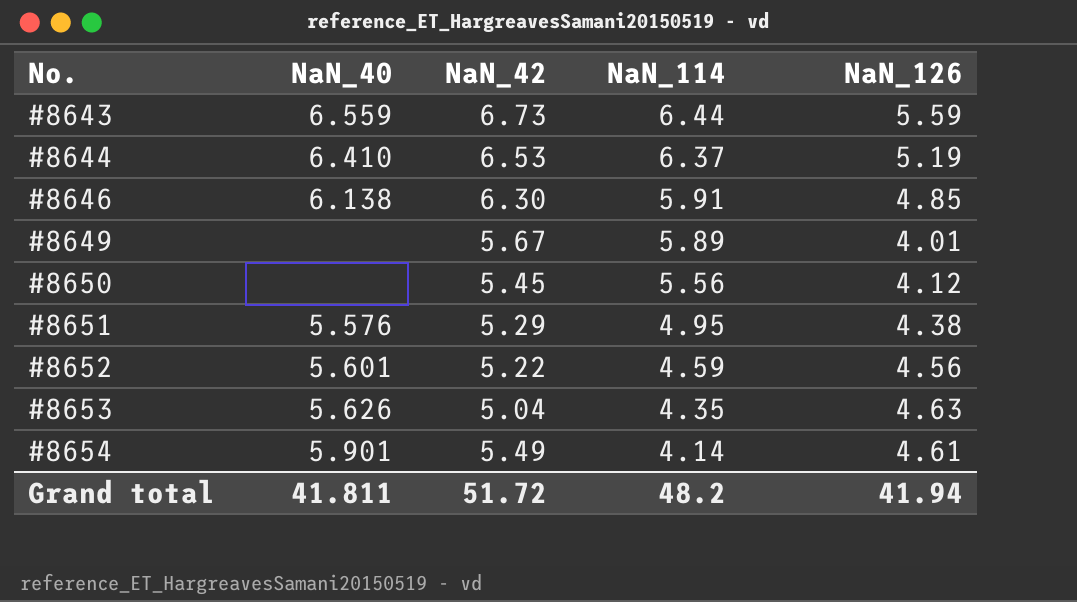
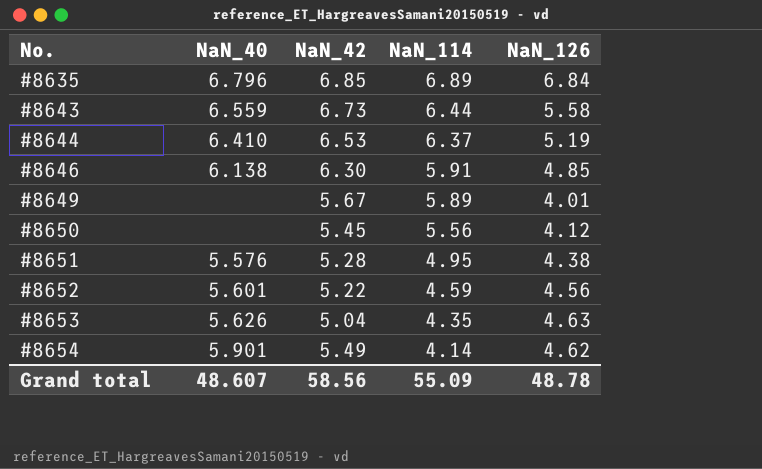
row #8635: none -> 6.796 | 6.85 | 6.89 | 6.84
#8643 | NaN_126: 5.59 -> 5.58
#8651 | NaN_42: 5.29 -> 5.28
#8654 | NaN_126: 4.61 -> 4.62
Grand total | NaN_40: 41.811 -> 48.607
Grand total | NaN_42: 51.72 -> 58.56
Grand total | NaN_114: 48.2 -> 55.09
Grand total | NaN_126: 41.94 -> 48.78

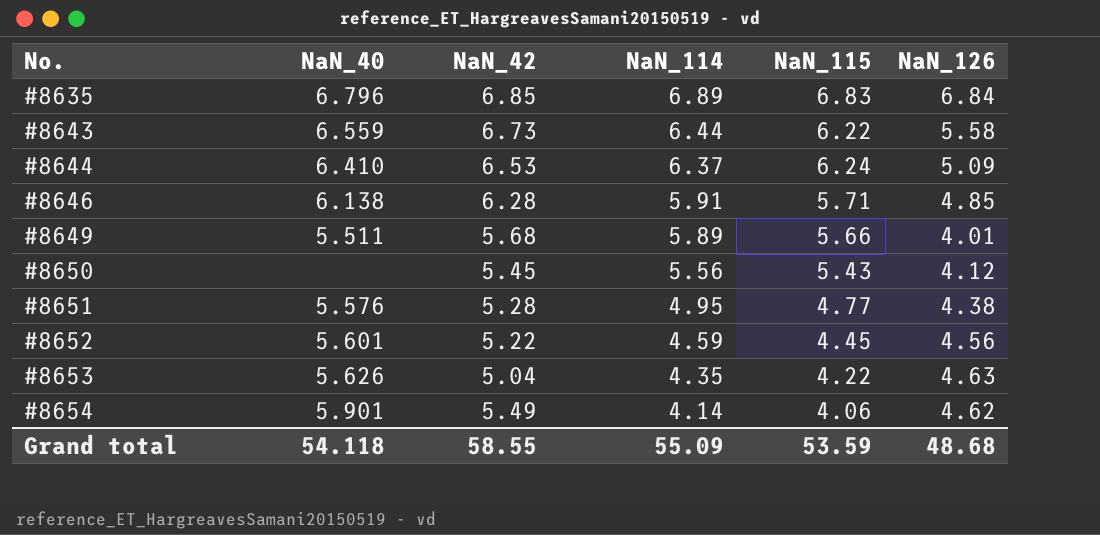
column NaN_115 | position: none -> 5
#8644 | NaN_126: 5.19 -> 5.09
#8646 | NaN_42: 6.30 -> 6.28
#8649 | NaN_40: none -> 5.511
#8649 | NaN_42: 5.67 -> 5.68
Grand total | NaN_40: 48.607 -> 54.118
Grand total | NaN_42: 58.56 -> 58.55
Grand total | NaN_126: 48.78 -> 48.68

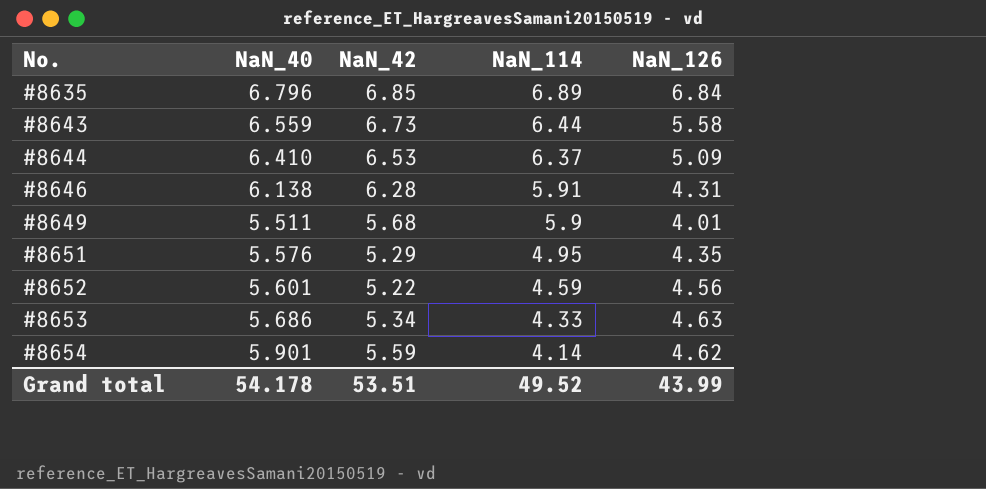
column NaN_115 | position: 5 -> none
row #8650: none | 5.45 | 5.56 | 5.43 | 4.12 -> none
#8646 | NaN_126: 4.85 -> 4.31
#8649 | NaN_114: 5.89 -> 5.9
#8651 | NaN_42: 5.28 -> 5.29
#8651 | NaN_126: 4.38 -> 4.35
#8653 | NaN_40: 5.626 -> 5.686
#8653 | NaN_42: 5.04 -> 5.34
#8653 | NaN_114: 4.35 -> 4.33
#8654 | NaN_42: 5.49 -> 5.59
Grand total | NaN_40: 54.118 -> 54.178
Grand total | NaN_42: 58.55 -> 53.51
Grand total | NaN_114: 55.09 -> 49.52
Grand total | NaN_126: 48.68 -> 43.99

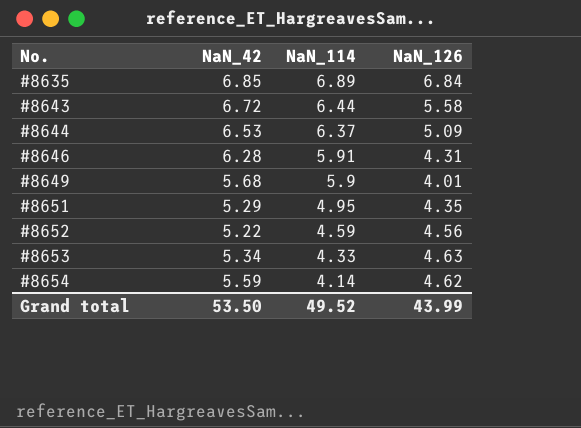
column NaN_40 | position: 2 -> none
#8643 | NaN_42: 6.73 -> 6.72
Grand total | NaN_42: 53.51 -> 53.50

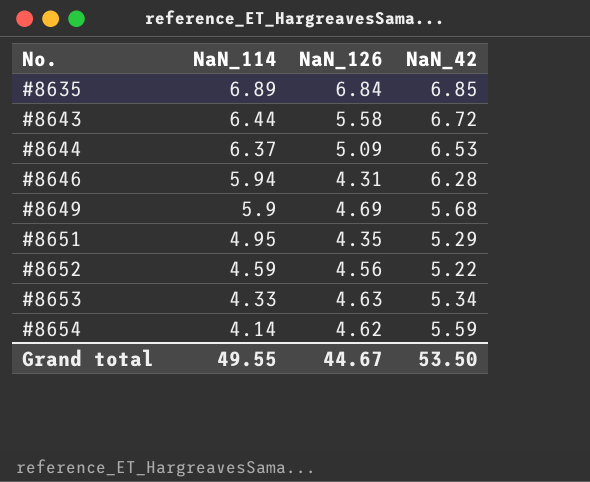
column NaN_42 | position: 2 -> 4
#8646 | NaN_114: 5.91 -> 5.94
#8649 | NaN_126: 4.01 -> 4.69
Grand total | NaN_114: 49.52 -> 49.55
Grand total | NaN_126: 43.99 -> 44.67

